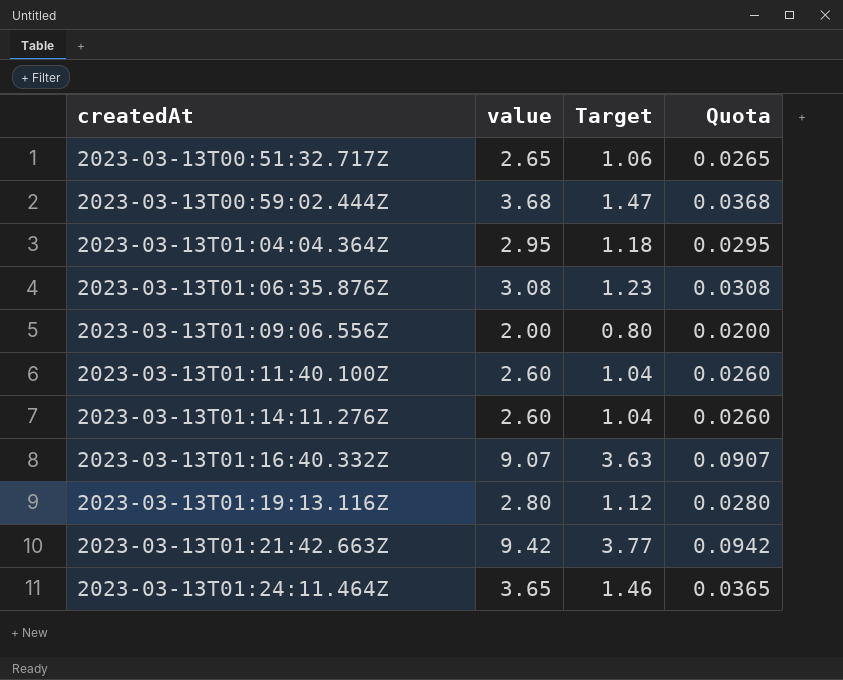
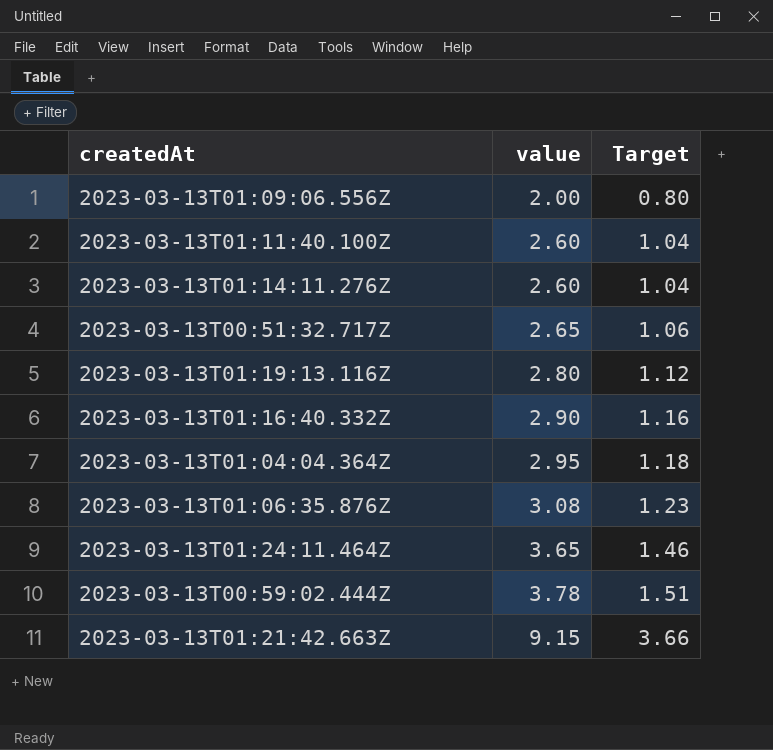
row order: createdAt ascending -> value ascending
column Quota | formula: [value] * 0.01 -> none
2023-03-13T01:16:40.332Z | value: 9.07 -> 2.90
2023-03-13T01:16:40.332Z | Target: 3.63 -> 1.16
2023-03-13T00:59:02.444Z | value: 3.68 -> 3.78
2023-03-13T00:59:02.444Z | Target: 1.47 -> 1.51
2023-03-13T01:21:42.663Z | value: 9.42 -> 9.15
2023-03-13T01:21:42.663Z | Target: 3.77 -> 3.66

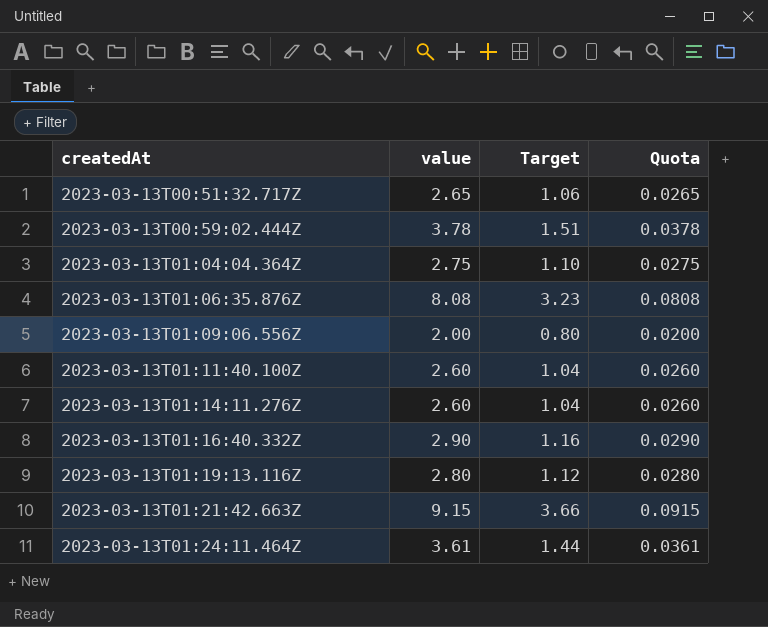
row order: value ascending -> createdAt ascending
column Quota | formula: none -> [value] * 0.01
2023-03-13T01:04:04.364Z | value: 2.95 -> 2.75
2023-03-13T01:04:04.364Z | Target: 1.18 -> 1.10
2023-03-13T01:06:35.876Z | value: 3.08 -> 8.08
2023-03-13T01:06:35.876Z | Target: 1.23 -> 3.23
2023-03-13T01:24:11.464Z | value: 3.65 -> 3.61
2023-03-13T01:24:11.464Z | Target: 1.46 -> 1.44

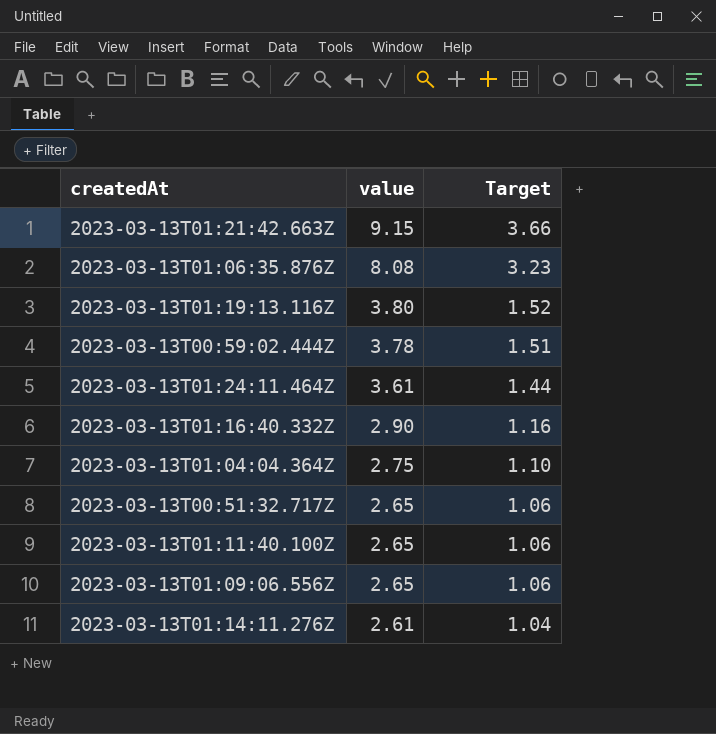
row order: createdAt ascending -> value descending
column Quota | formula: [value] * 0.01 -> none
2023-03-13T01:19:13.116Z | value: 2.80 -> 3.80
2023-03-13T01:19:13.116Z | Target: 1.12 -> 1.52
2023-03-13T01:11:40.100Z | value: 2.60 -> 2.65
2023-03-13T01:11:40.100Z | Target: 1.04 -> 1.06
2023-03-13T01:09:06.556Z | value: 2.00 -> 2.65
2023-03-13T01:09:06.556Z | Target: 0.80 -> 1.06
2023-03-13T01:14:11.276Z | value: 2.60 -> 2.61

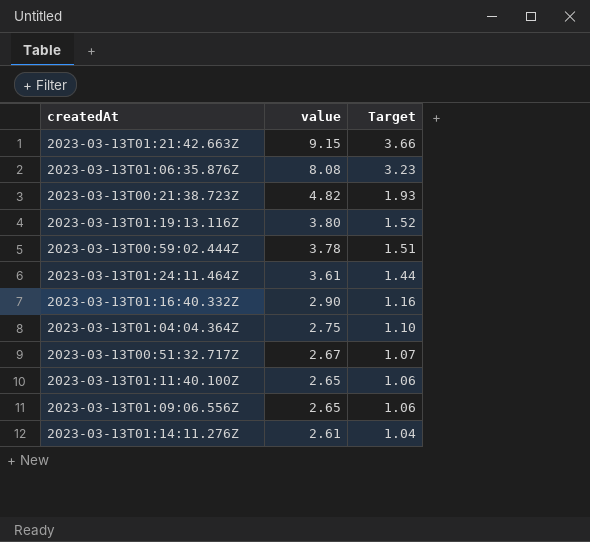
row 2023-03-13T00:21:38.723Z: none -> 4.82 | 1.93
2023-03-13T00:51:32.717Z | value: 2.65 -> 2.67
2023-03-13T00:51:32.717Z | Target: 1.06 -> 1.07

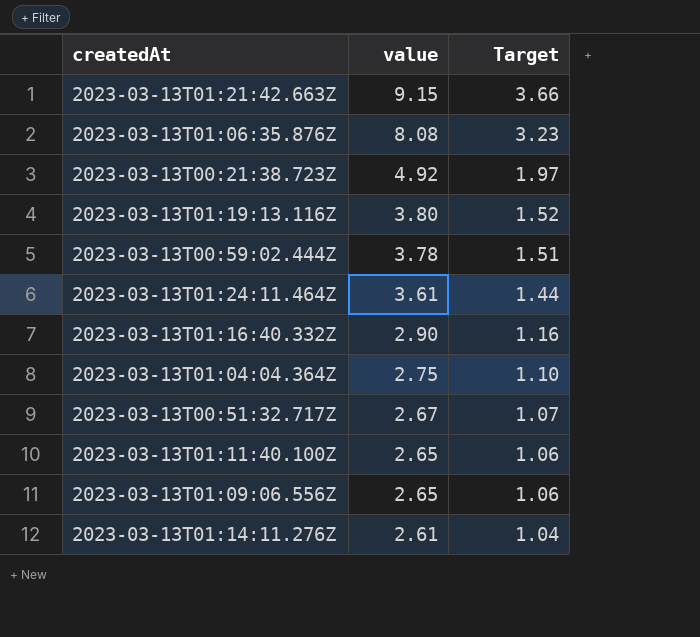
2023-03-13T00:21:38.723Z | value: 4.82 -> 4.92
2023-03-13T00:21:38.723Z | Target: 1.93 -> 1.97

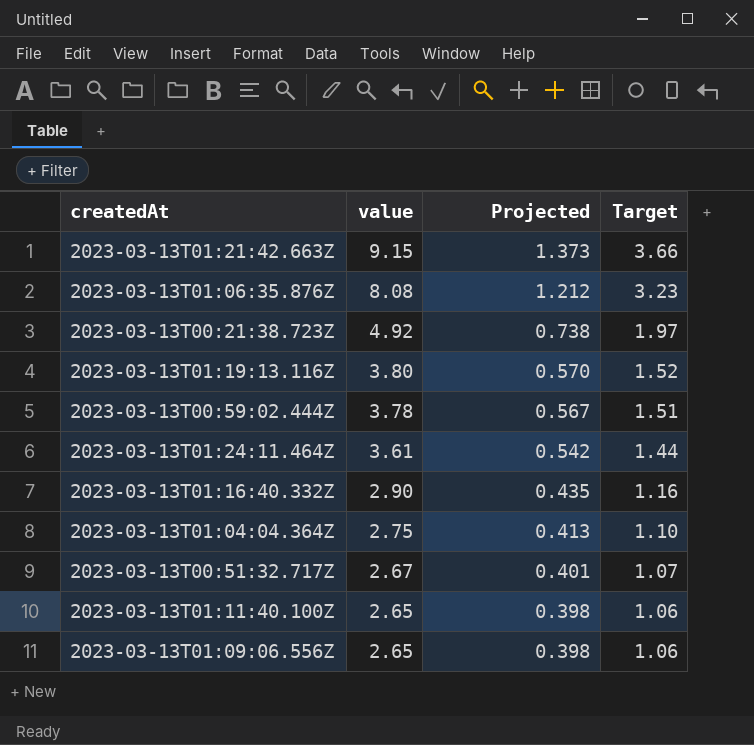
column Projected | formula: none -> [value] * 0.15
row 2023-03-13T01:14:11.276Z: 2.61 | 1.04 -> none

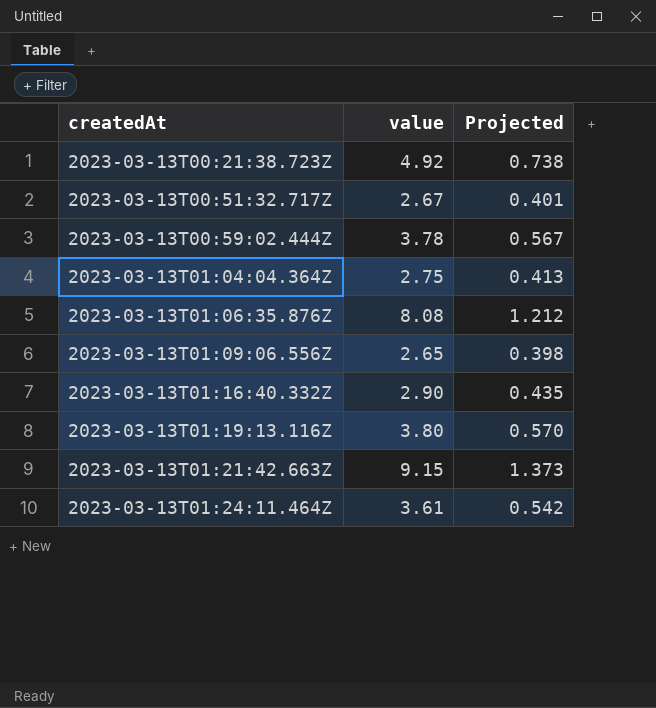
row order: value descending -> createdAt ascending
column Target | formula: [value] * 0.4 -> none
row 2023-03-13T01:11:40.100Z: 2.65 | 0.398 | 1.06 -> none

